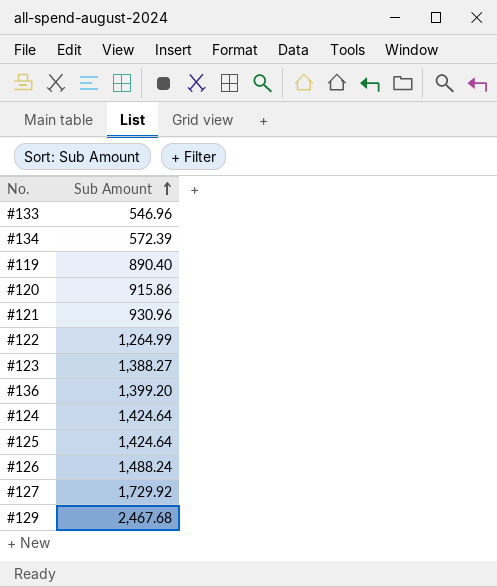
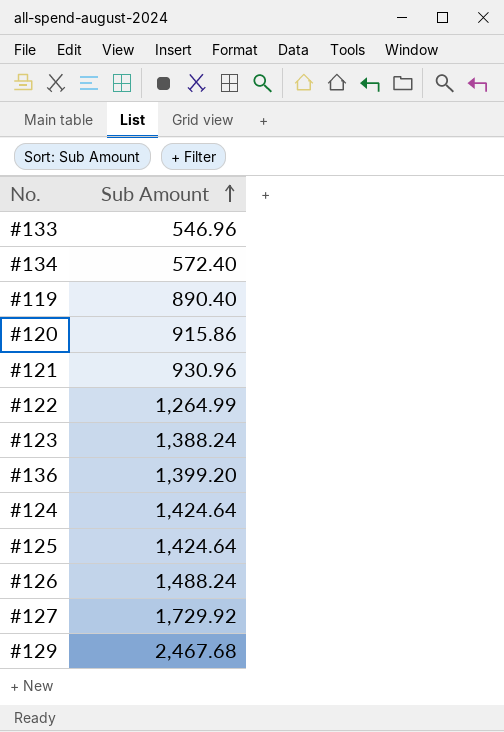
#134 | Sub Amount: 572.39 -> 572.40
#123 | Sub Amount: 1,388.27 -> 1,388.24

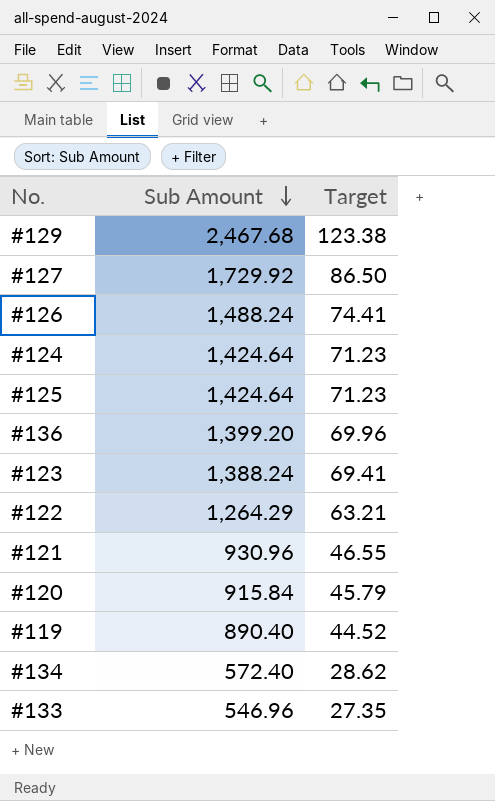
row order: Sub Amount ascending -> Sub Amount descending
column Target | formula: none -> [Sub Amount] * 0.05
#122 | Sub Amount: 1,264.99 -> 1,264.29
#120 | Sub Amount: 915.86 -> 915.84

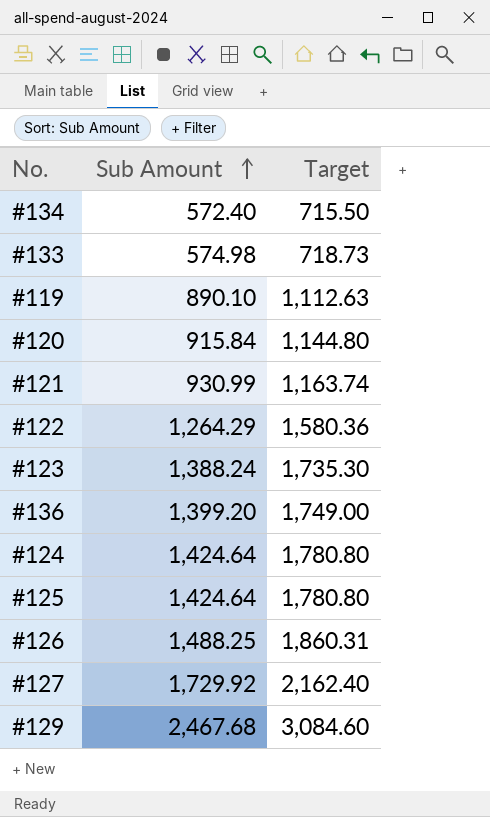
row order: Sub Amount descending -> Sub Amount ascending
column Target | formula: [Sub Amount] * 0.05 -> [Sub Amount] * 1.25
#133 | Sub Amount: 546.96 -> 574.98
#119 | Sub Amount: 890.40 -> 890.10
#121 | Sub Amount: 930.96 -> 930.99
#126 | Sub Amount: 1,488.24 -> 1,488.25

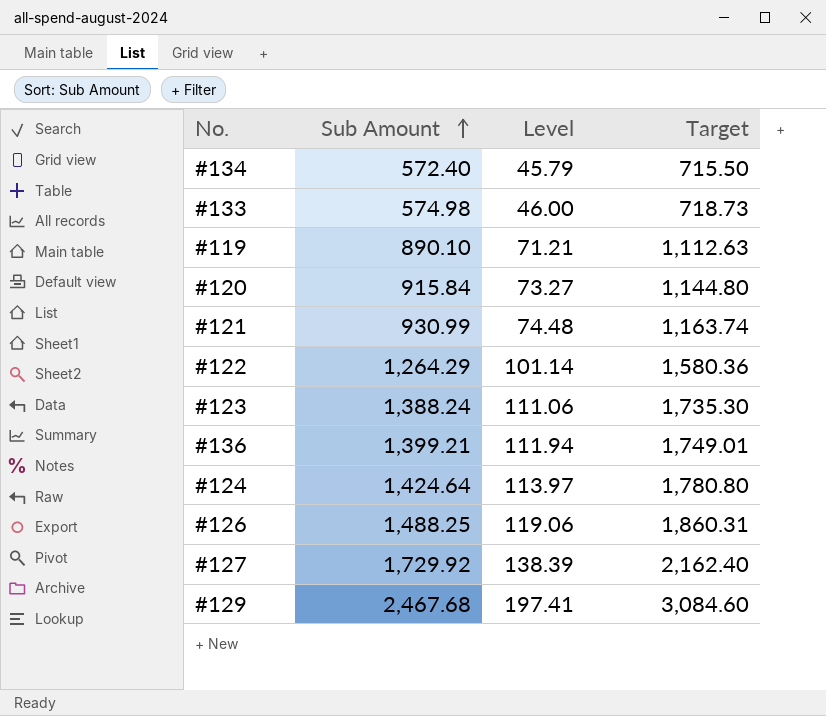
column Level | formula: none -> [Sub Amount] * 0.08
row #125: 1,424.64 | 1,780.80 -> none
#136 | Sub Amount: 1,399.20 -> 1,399.21
#136 | Target: 1,749.00 -> 1,749.01

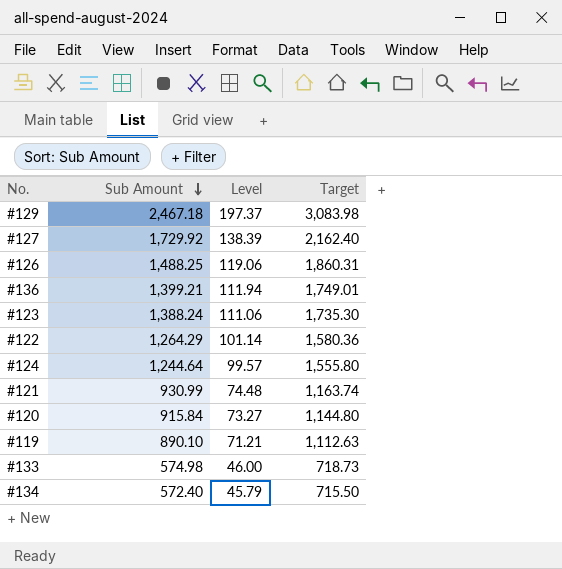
row order: Sub Amount ascending -> Sub Amount descending
#129 | Sub Amount: 2,467.68 -> 2,467.18
#129 | Level: 197.41 -> 197.37
#129 | Target: 3,084.60 -> 3,083.98
#124 | Sub Amount: 1,424.64 -> 1,244.64
#124 | Level: 113.97 -> 99.57
#124 | Target: 1,780.80 -> 1,555.80

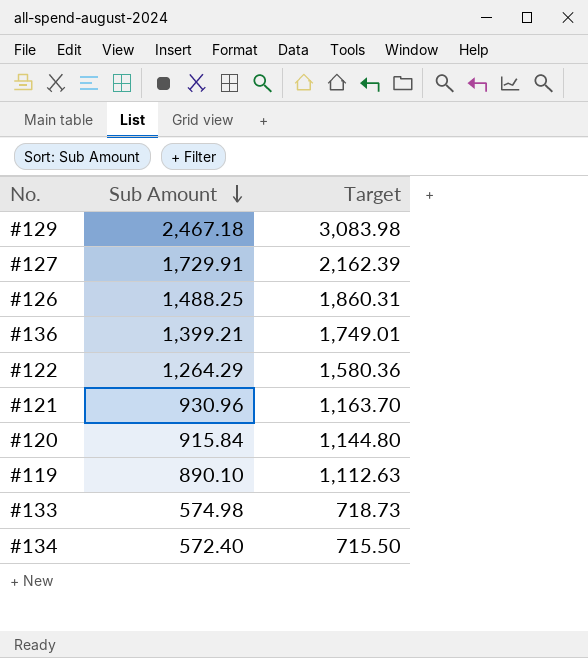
column Level | formula: [Sub Amount] * 0.08 -> none
row #123: 1,388.24 | 111.06 | 1,735.30 -> none
row #124: 1,244.64 | 99.57 | 1,555.80 -> none
#127 | Sub Amount: 1,729.92 -> 1,729.91
#127 | Target: 2,162.40 -> 2,162.39
#121 | Sub Amount: 930.99 -> 930.96
#121 | Target: 1,163.74 -> 1,163.70

